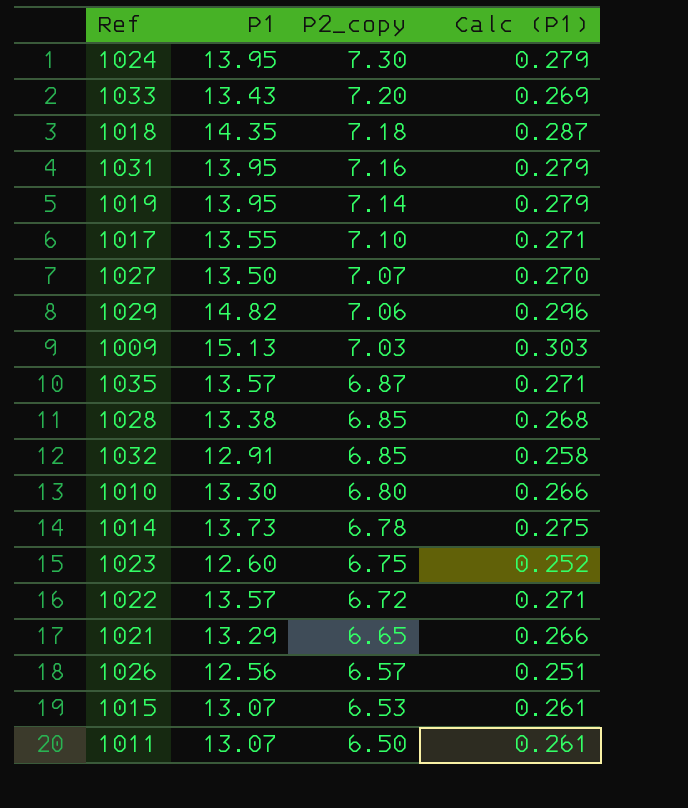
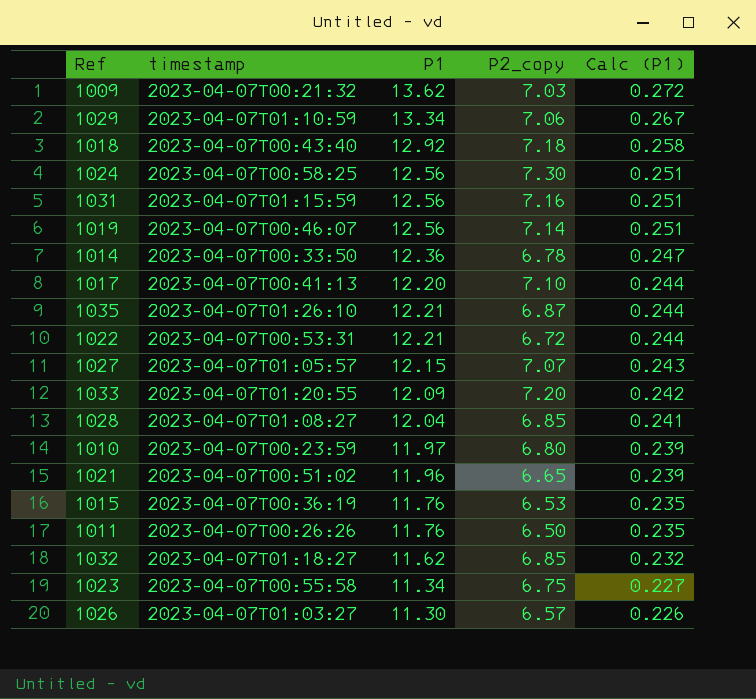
row order: P2_copy descending -> Calc (P1) descending
column timestamp | position: none -> 2
1009 | P1: 15.13 -> 13.62
1009 | Calc (P1): 0.303 -> 0.272
1029 | P1: 14.82 -> 13.34
1029 | Calc (P1): 0.296 -> 0.267
1018 | P1: 14.35 -> 12.92
1018 | Calc (P1): 0.287 -> 0.258
1024 | P1: 13.95 -> 12.56
1024 | Calc (P1): 0.279 -> 0.251
1031 | P1: 13.95 -> 12.56
1031 | Calc (P1): 0.279 -> 0.251
1019 | P1: 13.95 -> 12.56
1019 | Calc (P1): 0.279 -> 0.251
1014 | P1: 13.73 -> 12.36
1014 | Calc (P1): 0.275 -> 0.247
1017 | P1: 13.55 -> 12.20
1017 | Calc (P1): 0.271 -> 0.244
1035 | P1: 13.57 -> 12.21
1035 | Calc (P1): 0.271 -> 0.244
1022 | P1: 13.57 -> 12.21
1022 | Calc (P1): 0.271 -> 0.244
1027 | P1: 13.50 -> 12.15
1027 | Calc (P1): 0.270 -> 0.243
1033 | P1: 13.43 -> 12.09
1033 | Calc (P1): 0.269 -> 0.242
1028 | P1: 13.38 -> 12.04
1028 | Calc (P1): 0.268 -> 0.241
1010 | P1: 13.30 -> 11.97
1010 | Calc (P1): 0.266 -> 0.239
1021 | P1: 13.29 -> 11.96
1021 | Calc (P1): 0.266 -> 0.239
1015 | P1: 13.07 -> 11.76
1015 | Calc (P1): 0.261 -> 0.235
1011 | P1: 13.07 -> 11.76
1011 | Calc (P1): 0.261 -> 0.235
1032 | P1: 12.91 -> 11.62
1032 | Calc (P1): 0.258 -> 0.232
1023 | P1: 12.60 -> 11.34
1023 | Calc (P1): 0.252 -> 0.227
1026 | P1: 12.56 -> 11.30
1026 | Calc (P1): 0.251 -> 0.226

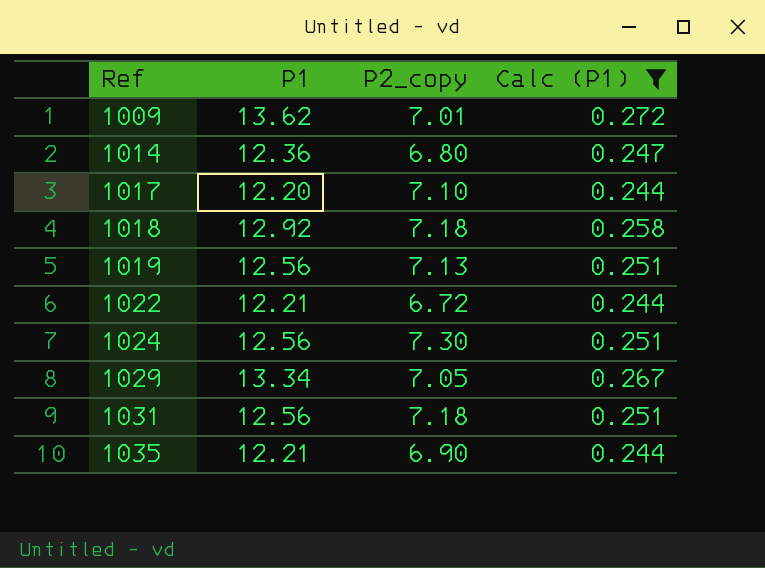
filter: none -> Calc (P1) >= 0.244
row order: Calc (P1) descending -> Ref ascending
column timestamp | position: 2 -> none
1009 | P2_copy: 7.03 -> 7.01
1014 | P2_copy: 6.78 -> 6.80
1019 | P2_copy: 7.14 -> 7.13
1029 | P2_copy: 7.06 -> 7.05
1031 | P2_copy: 7.16 -> 7.18
1035 | P2_copy: 6.87 -> 6.90

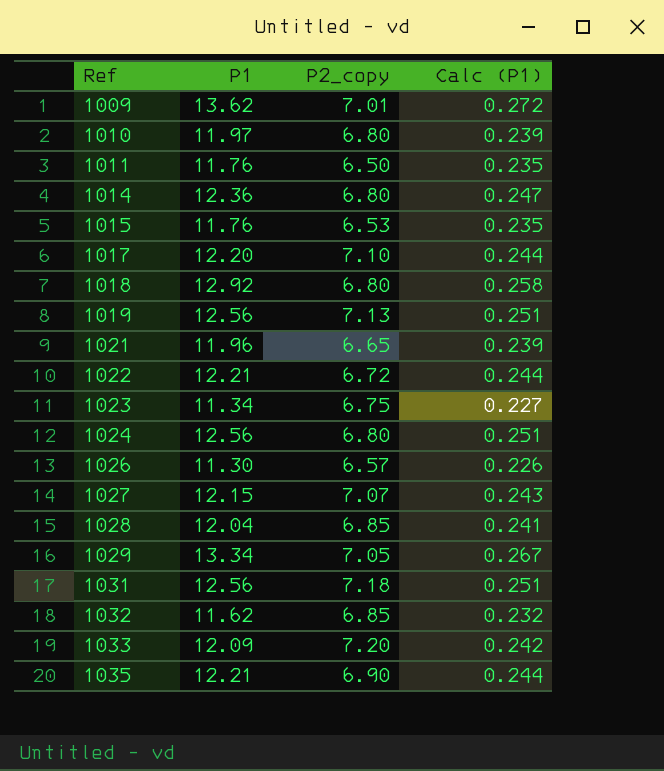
filter: Calc (P1) >= 0.244 -> none
1018 | P2_copy: 7.18 -> 6.80
1024 | P2_copy: 7.30 -> 6.80

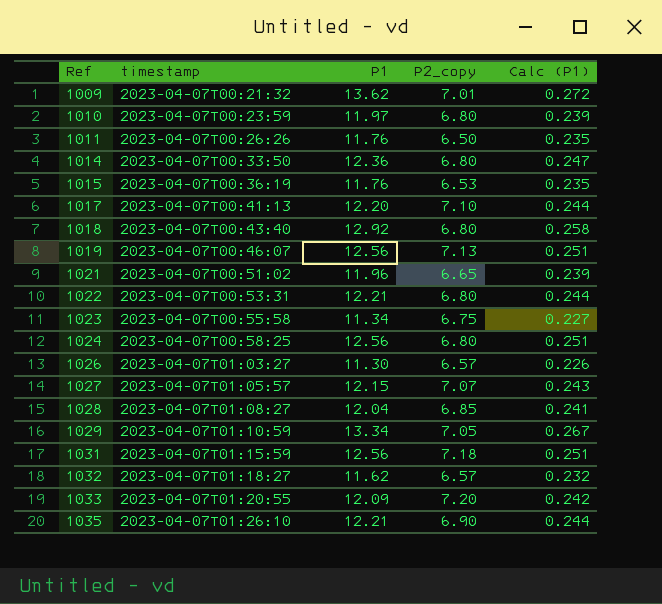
column timestamp | position: none -> 2
1022 | P2_copy: 6.72 -> 6.80
1032 | P2_copy: 6.85 -> 6.57

